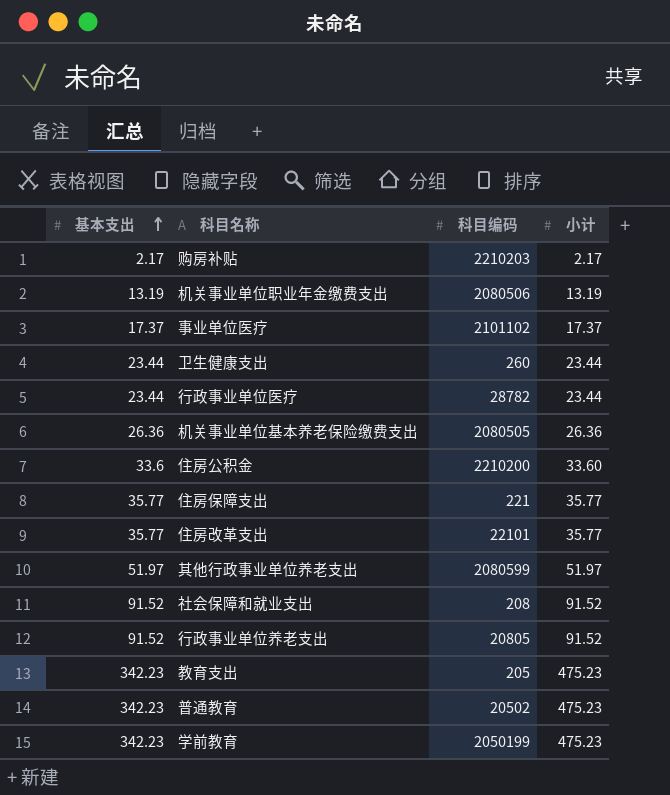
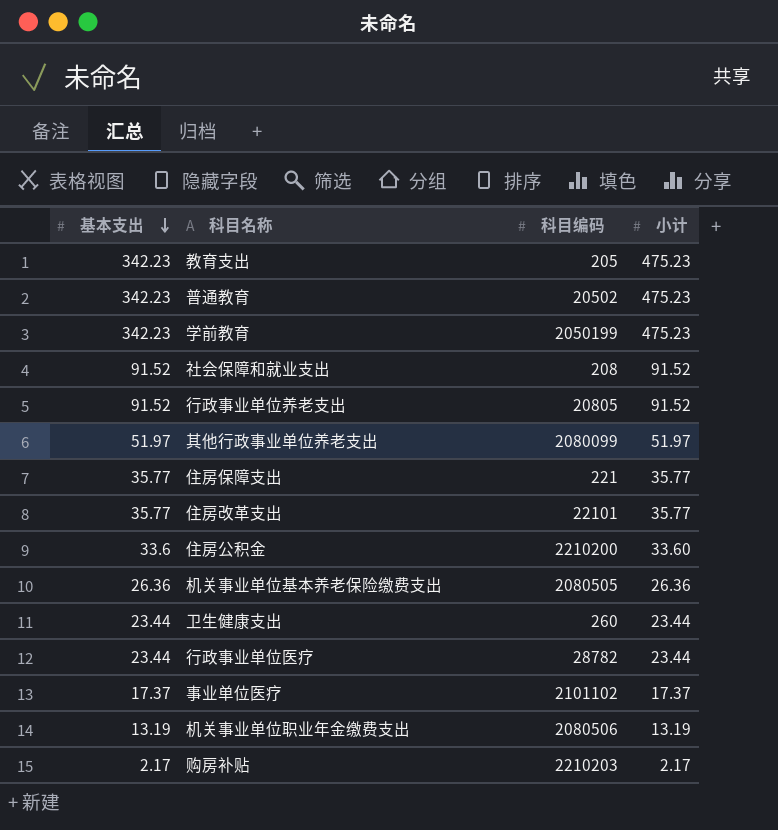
row order: 基本支出 ascending -> 基本支出 descending
其他行政事业单位养老支出 | 科目编码: 2080599 -> 2080099

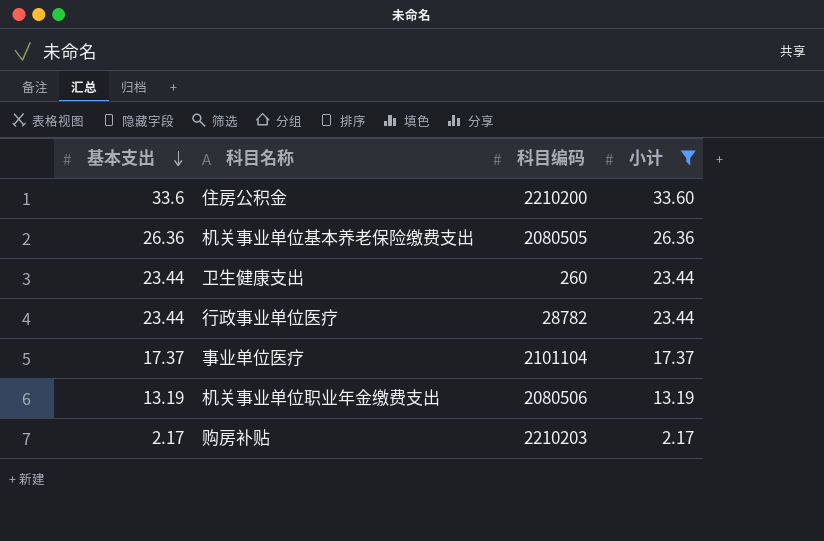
filter: none -> 小计 <= 33.60
事业单位医疗 | 科目编码: 2101102 -> 2101104

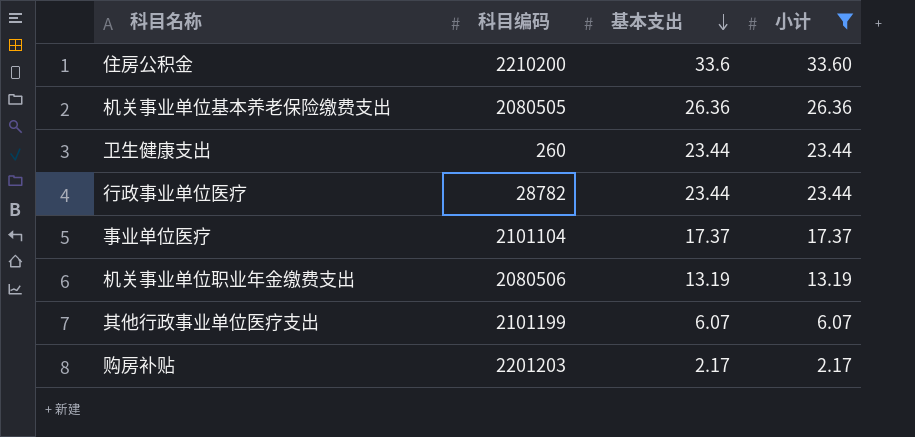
column 基本支出 | position: 1 -> 3
row 其他行政事业单位医疗支出: none -> 2101199 | 6.07 | 6.07
购房补贴 | 科目编码: 2210203 -> 2201203

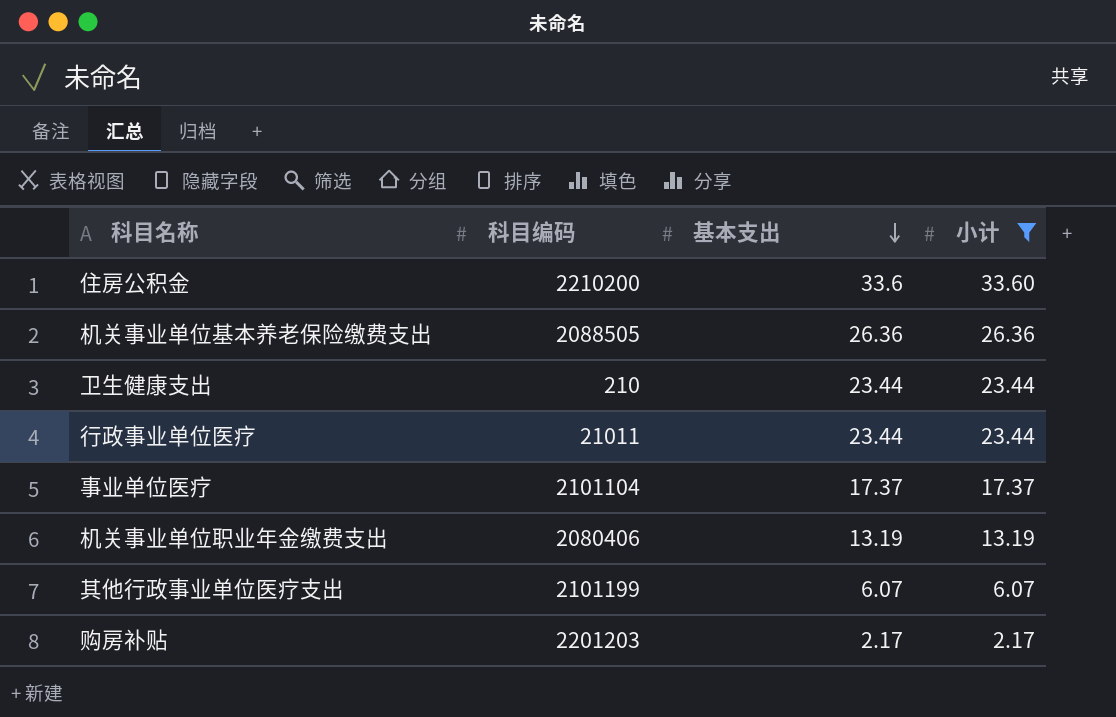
机关事业单位基本养老保险缴费支出 | 科目编码: 2080505 -> 2088505
卫生健康支出 | 科目编码: 260 -> 210
行政事业单位医疗 | 科目编码: 28782 -> 21011
机关事业单位职业年金缴费支出 | 科目编码: 2080506 -> 2080406

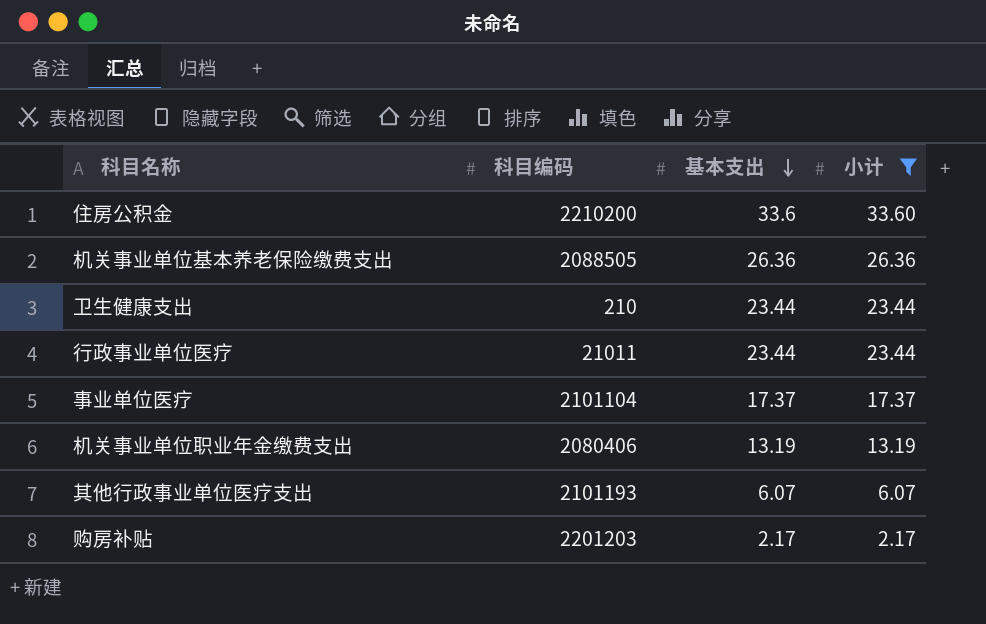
其他行政事业单位医疗支出 | 科目编码: 2101199 -> 2101193

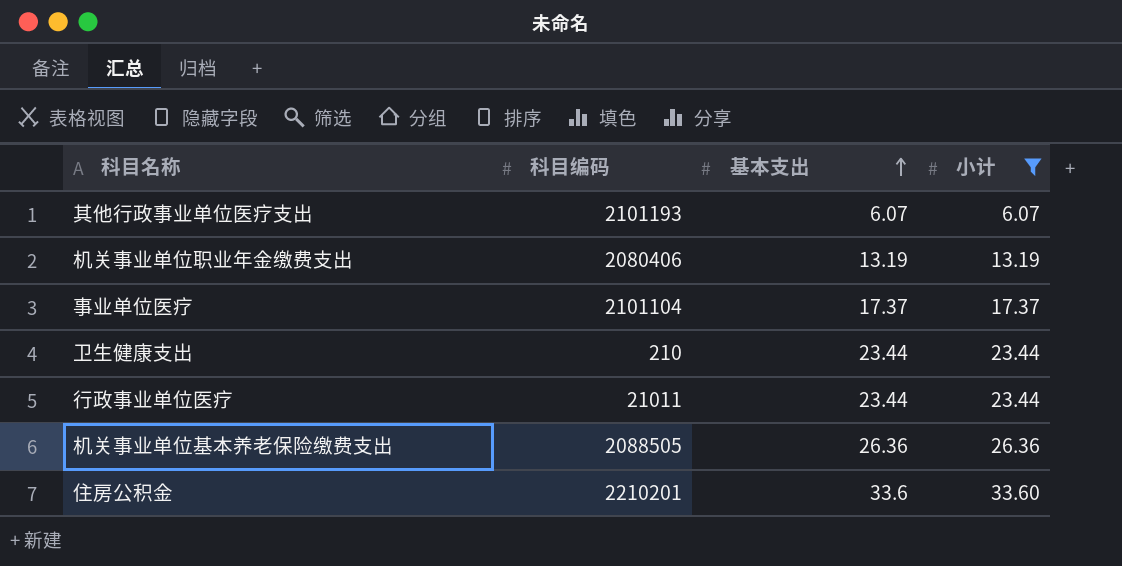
row order: 基本支出 descending -> 基本支出 ascending
row 购房补贴: 2201203 | 2.17 | 2.17 -> none
住房公积金 | 科目编码: 2210200 -> 2210201

